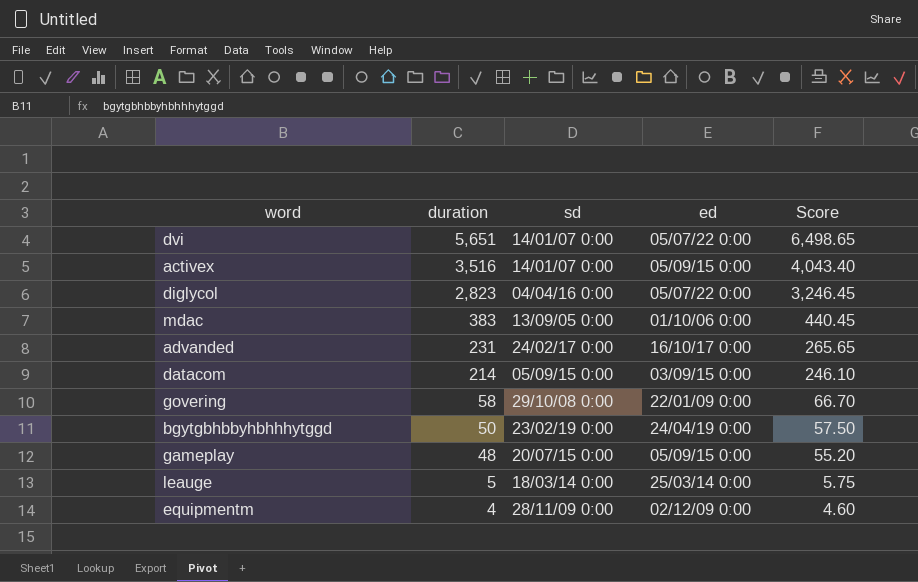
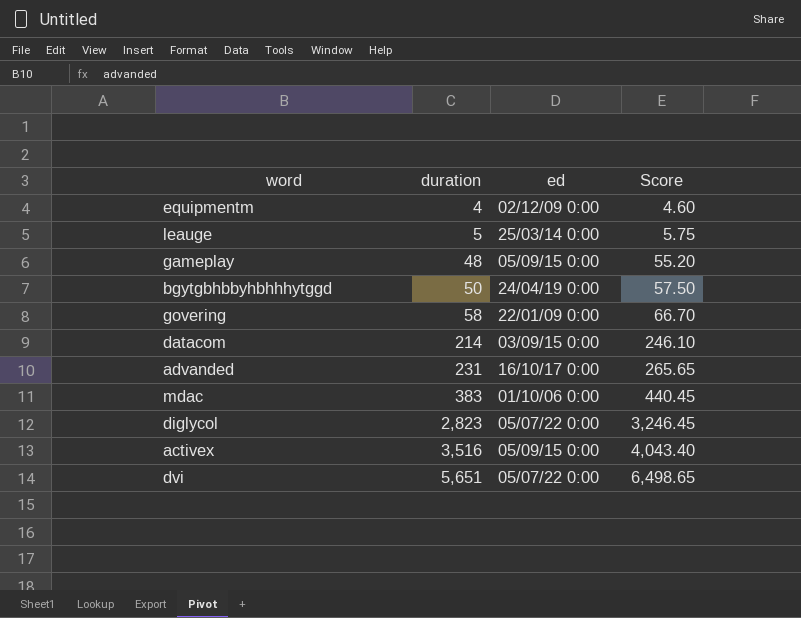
row order: duration descending -> duration ascending
column sd | position: 3 -> none

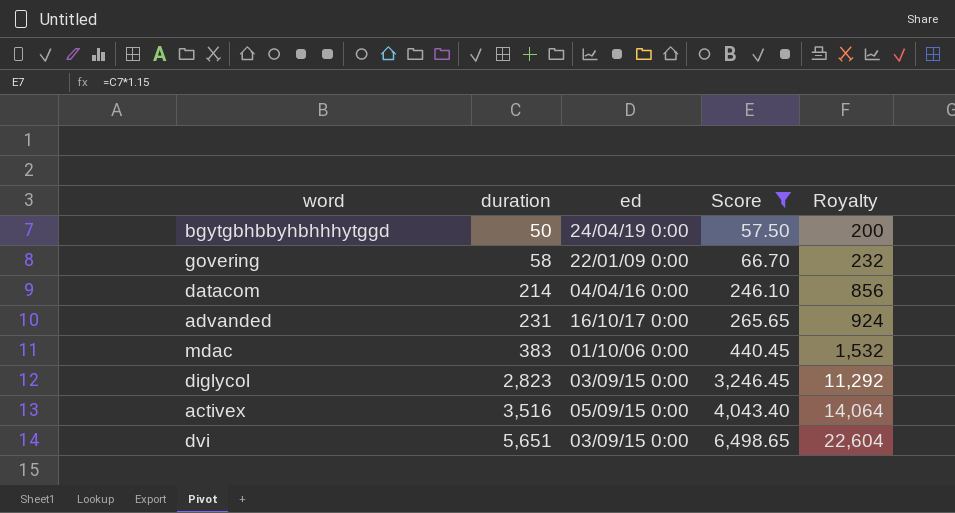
filter: none -> Score >= 57.50
column Royalty | formula: none -> [duration] * 4
datacom | ed: 03/09/15 0:00 -> 04/04/16 0:00
diglycol | ed: 05/07/22 0:00 -> 03/09/15 0:00
dvi | ed: 05/07/22 0:00 -> 03/09/15 0:00

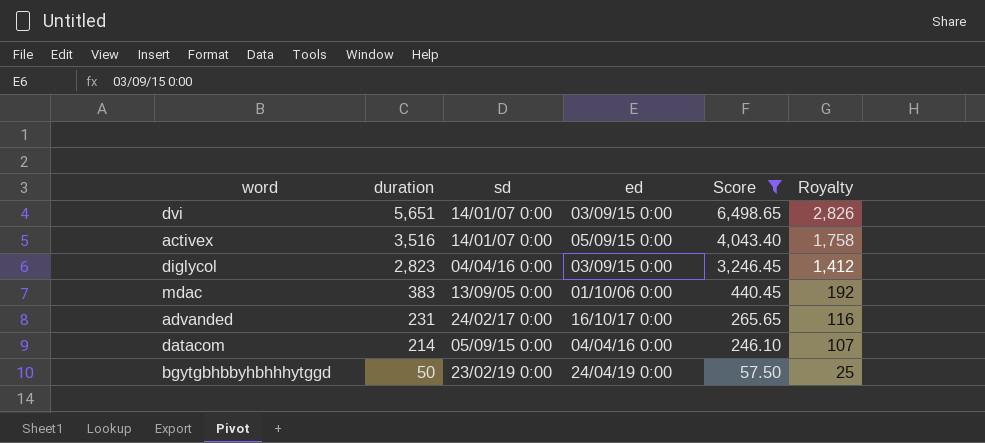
row order: duration ascending -> duration descending
column sd | position: none -> 3
column Royalty | formula: [duration] * 4 -> [duration] * 0.5
row govering: 58 | 22/01/09 0:00 | 66.70 | 232 -> none

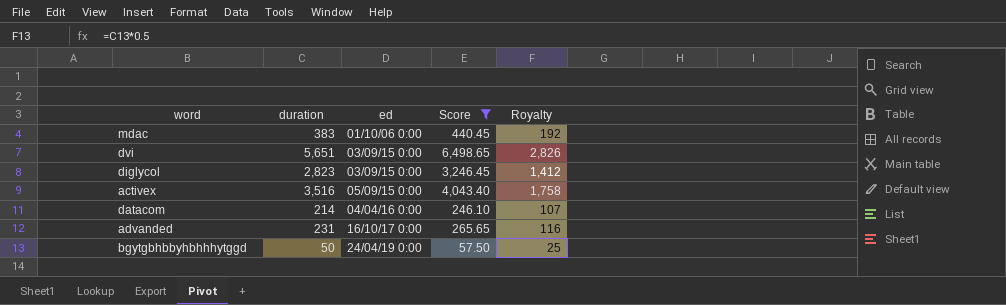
row order: duration descending -> ed ascending
column sd | position: 3 -> none

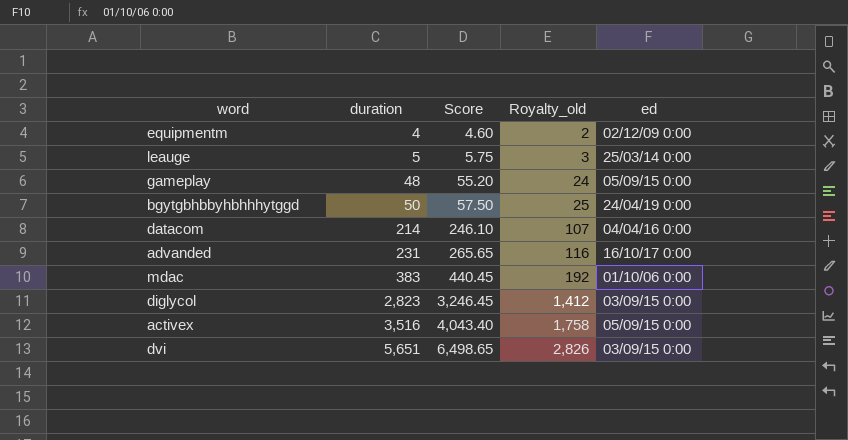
filter: Score >= 57.50 -> none
row order: ed ascending -> duration ascending
column name: Royalty -> Royalty_old
column ed | position: 3 -> 5

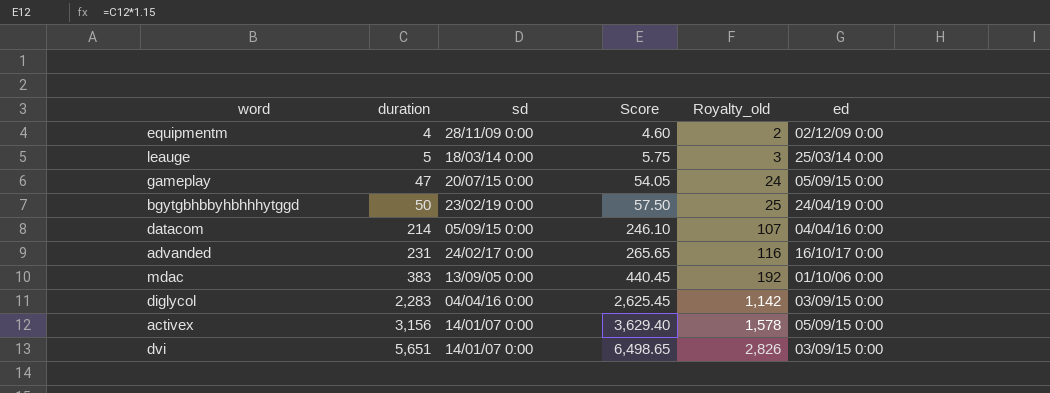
column sd | position: none -> 3
gameplay | duration: 48 -> 47
gameplay | Score: 55.20 -> 54.05
diglycol | duration: 2,823 -> 2,283
diglycol | Score: 3,246.45 -> 2,625.45
diglycol | Royalty_old: 1,412 -> 1,142
activex | duration: 3,516 -> 3,156
activex | Score: 4,043.40 -> 3,629.40
activex | Royalty_old: 1,758 -> 1,578

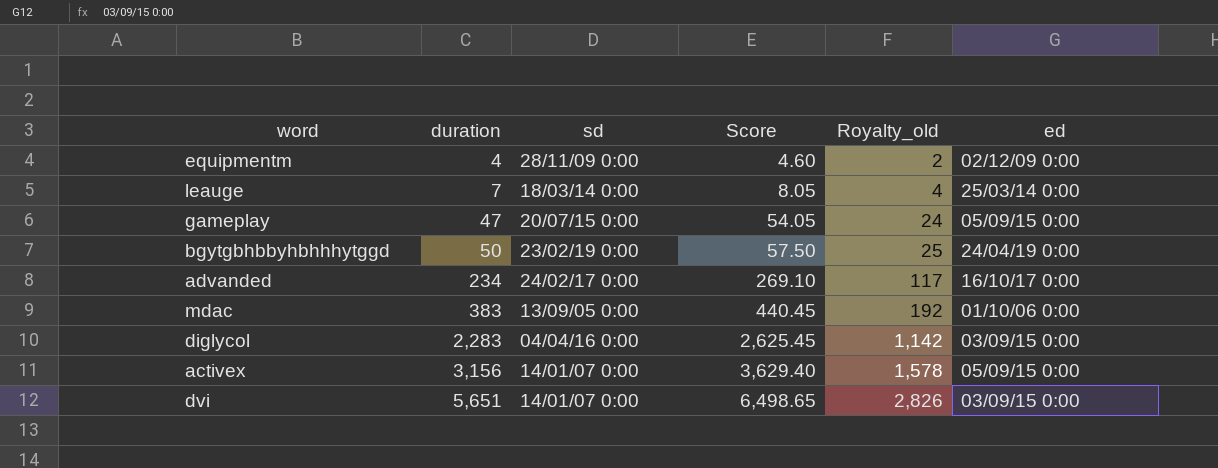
row datacom: 214 | 05/09/15 0:00 | 246.10 | 107 | 04/04/16 0:00 -> none
leauge | duration: 5 -> 7
leauge | Score: 5.75 -> 8.05
leauge | Royalty_old: 3 -> 4
advanded | duration: 231 -> 234
advanded | Score: 265.65 -> 269.10
advanded | Royalty_old: 116 -> 117

